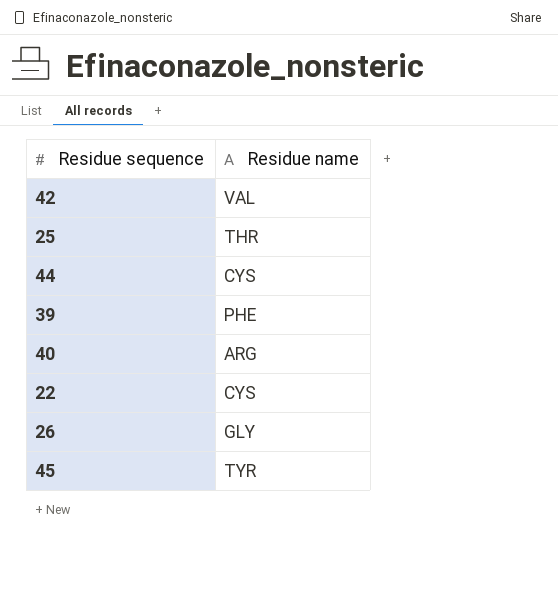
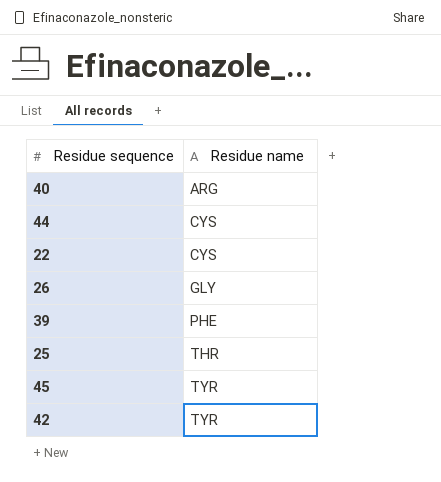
row order: none -> Residue name ascending
42 | Residue name: VAL -> TYR

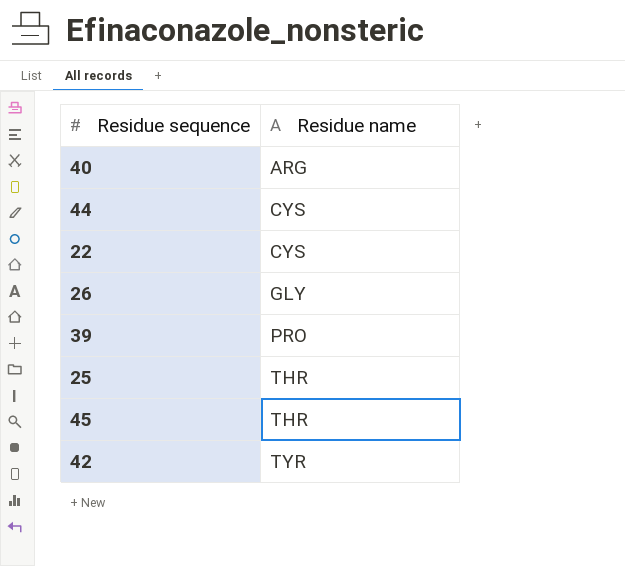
39 | Residue name: PHE -> PRO
45 | Residue name: TYR -> THR

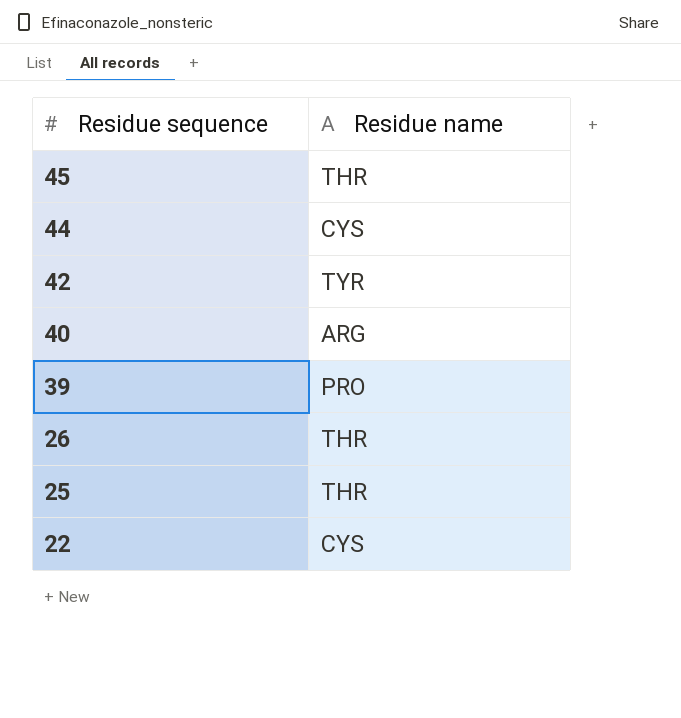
row order: Residue name ascending -> Residue sequence descending
26 | Residue name: GLY -> THR

